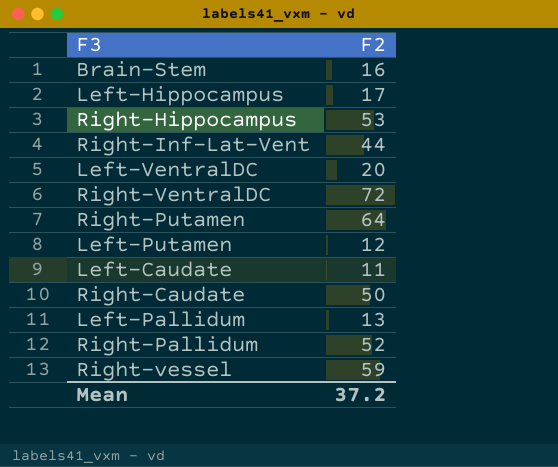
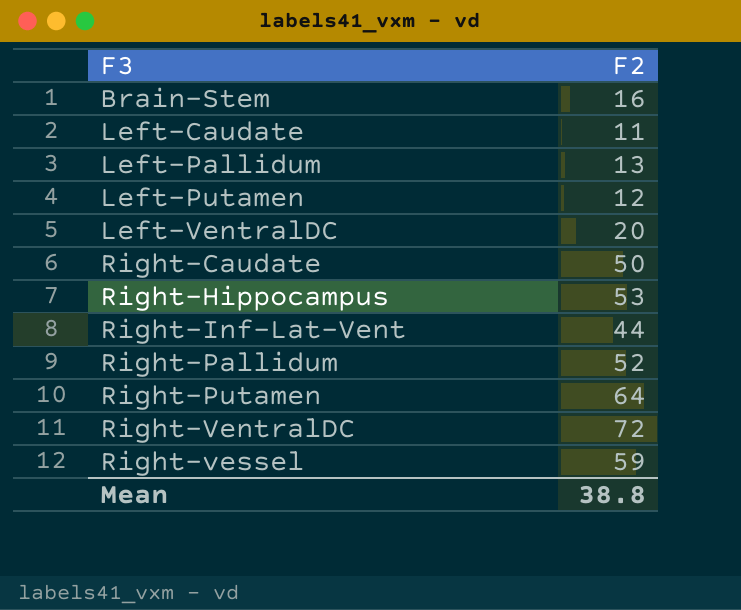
row order: none -> F3 ascending
row Left-Hippocampus: 17 -> none
Mean | F2: 37.2 -> 38.8

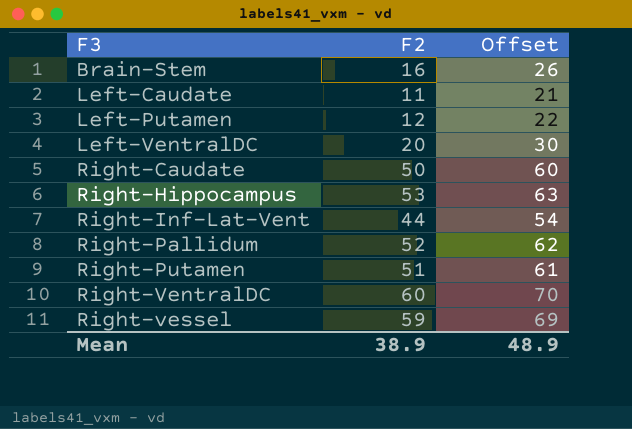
column Offset | formula: none -> [F2] + 10
row Left-Pallidum: 13 -> none
Right-Putamen | F2: 64 -> 51
Right-VentralDC | F2: 72 -> 60
Mean | F2: 38.8 -> 38.9

